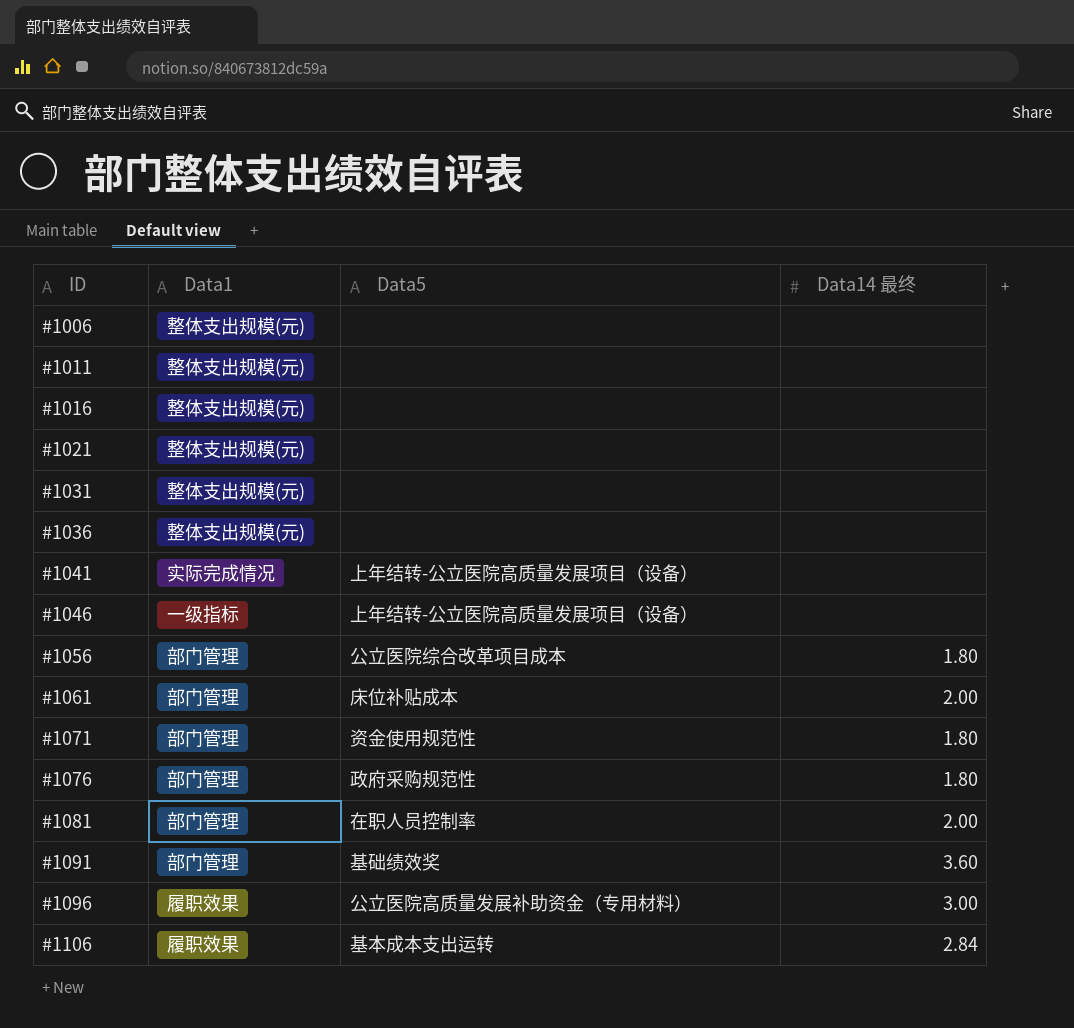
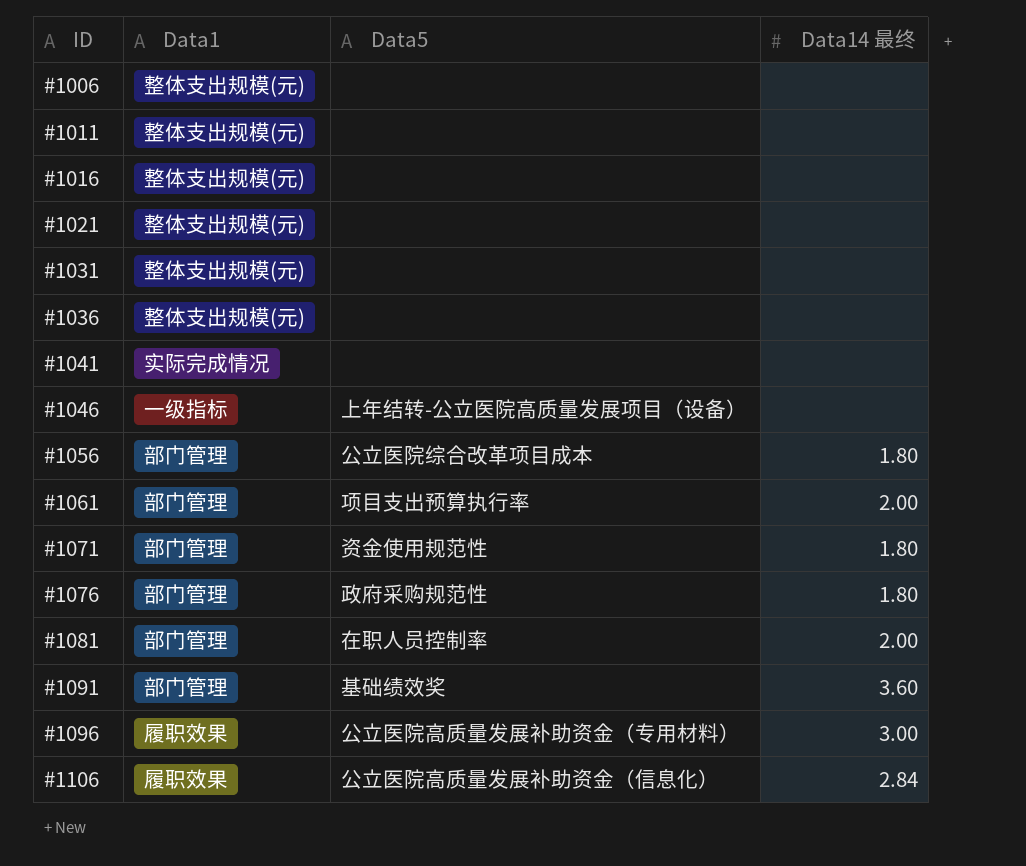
#1041 | Data5: 上年结转-公立医院高质量发展项目（设备） -> none
#1061 | Data5: 床位补贴成本 -> 项目支出预算执行率
#1106 | Data5: 基本成本支出运转 -> 公立医院高质量发展补助资金（信息化）

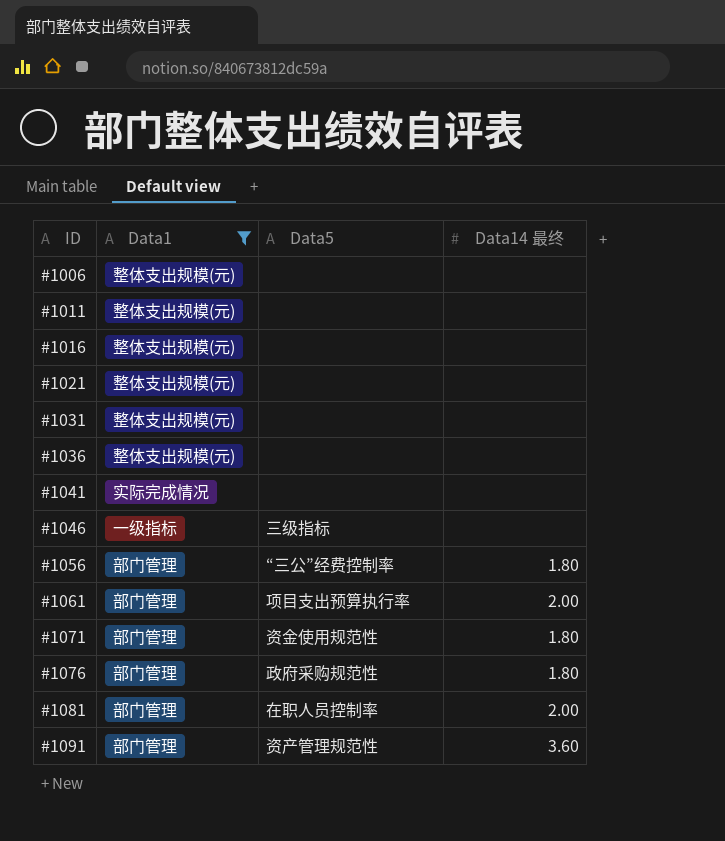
filter: none -> Data1 != 履职效果
#1046 | Data5: 上年结转-公立医院高质量发展项目（设备） -> 三级指标
#1056 | Data5: 公立医院综合改革项目成本 -> “三公”经费控制率
#1091 | Data5: 基础绩效奖 -> 资产管理规范性

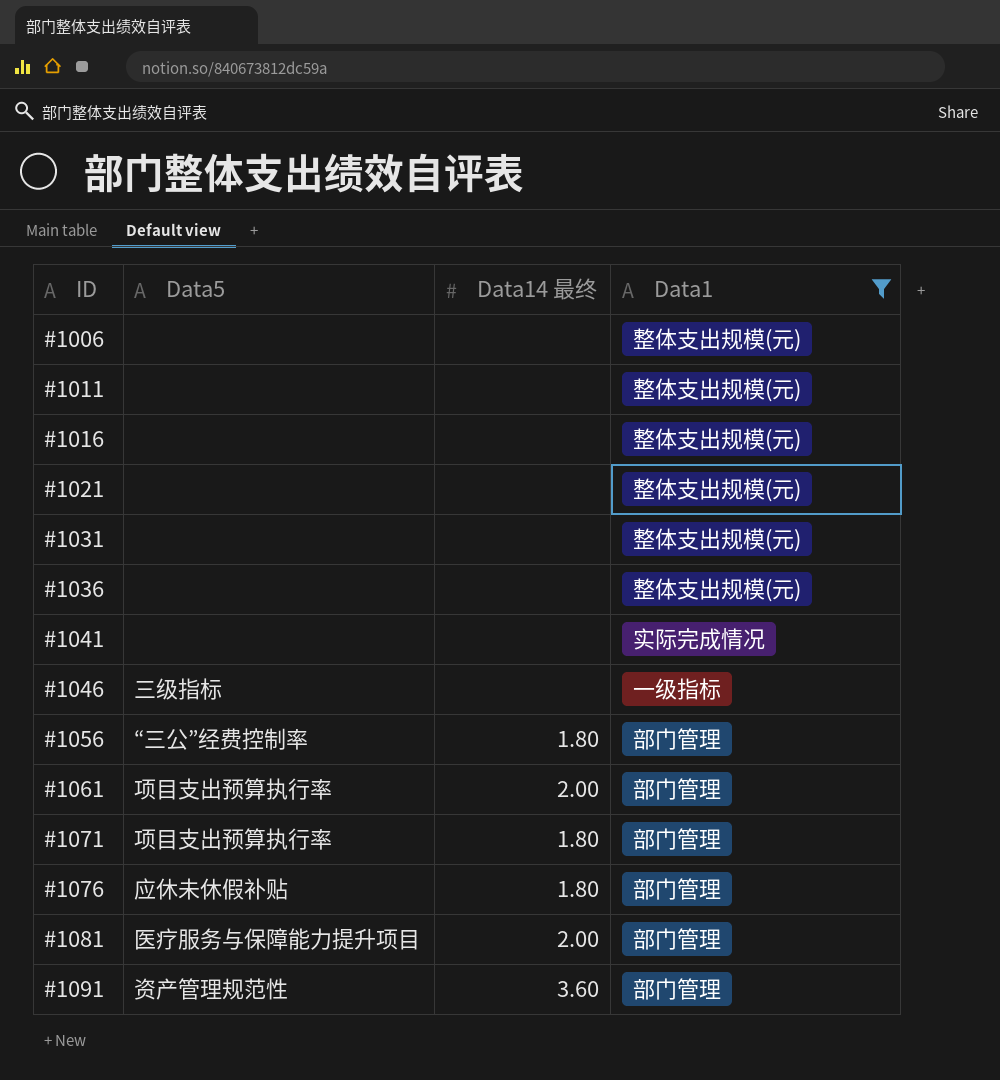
column Data1 | position: 2 -> 4
#1071 | Data5: 资金使用规范性 -> 项目支出预算执行率
#1076 | Data5: 政府采购规范性 -> 应休未休假补贴
#1081 | Data5: 在职人员控制率 -> 医疗服务与保障能力提升项目

